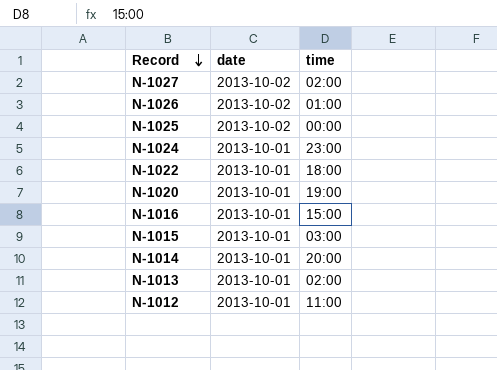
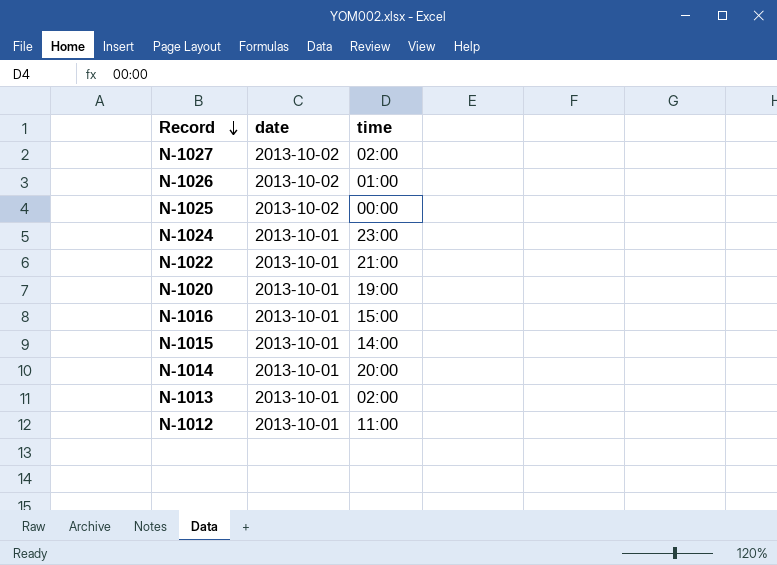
N-1022 | time: 18:00 -> 21:00
N-1015 | time: 03:00 -> 14:00

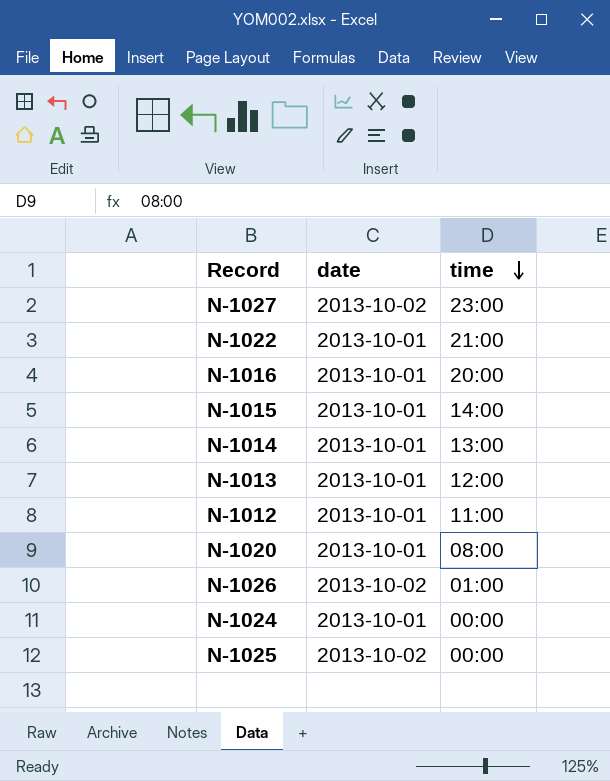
row order: Record descending -> time descending
N-1027 | time: 02:00 -> 23:00
N-1016 | time: 15:00 -> 20:00
N-1014 | time: 20:00 -> 13:00
N-1013 | time: 02:00 -> 12:00
N-1020 | time: 19:00 -> 08:00
N-1024 | time: 23:00 -> 00:00

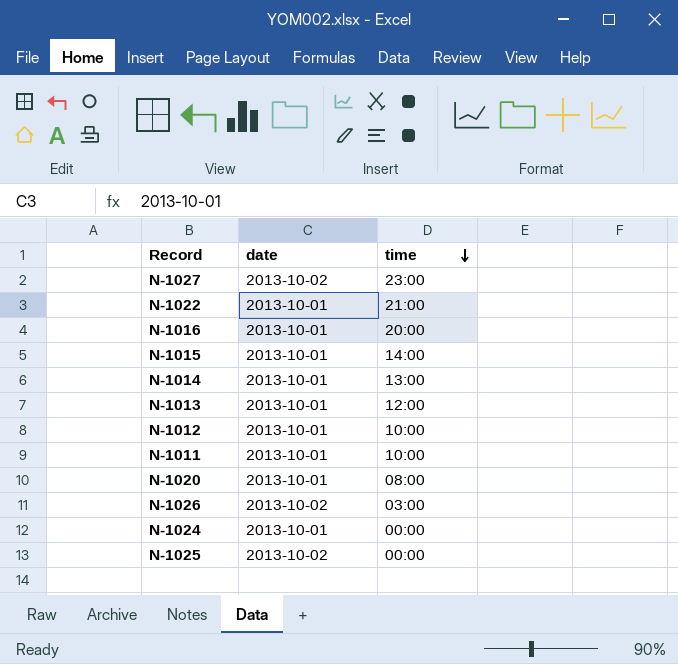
N-1012 | time: 11:00 -> 10:00
row N-1011: none -> 2013-10-01 | 10:00
N-1026 | time: 01:00 -> 03:00

